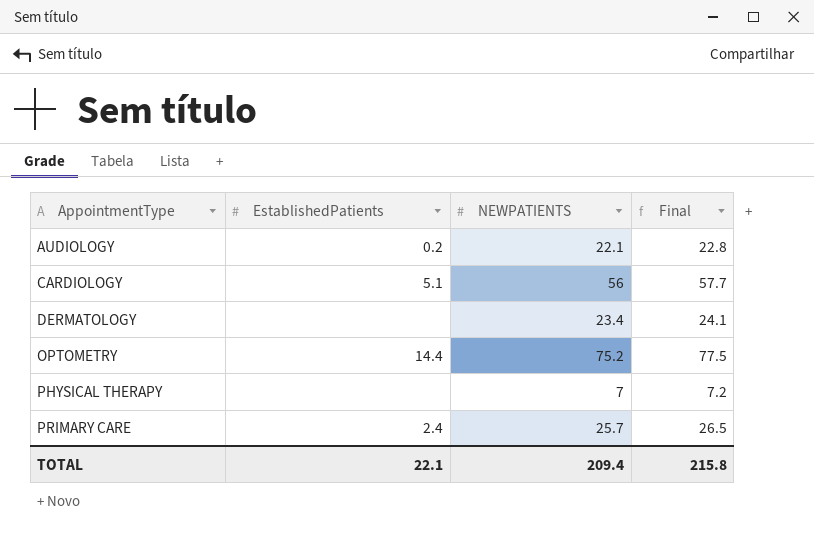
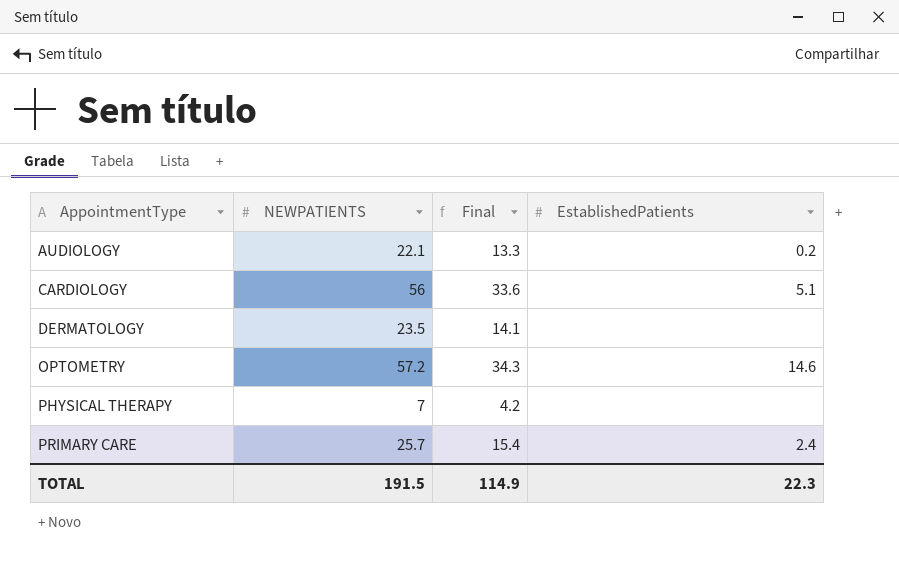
column Final | formula: [NEWPATIENTS] * 1.03 -> [NEWPATIENTS] * 0.6
column EstablishedPatients | position: 2 -> 4
DERMATOLOGY | NEWPATIENTS: 23.4 -> 23.5
OPTOMETRY | NEWPATIENTS: 75.2 -> 57.2
OPTOMETRY | EstablishedPatients: 14.4 -> 14.6
TOTAL | NEWPATIENTS: 209.4 -> 191.5
TOTAL | Final: 215.8 -> 114.9
TOTAL | EstablishedPatients: 22.1 -> 22.3

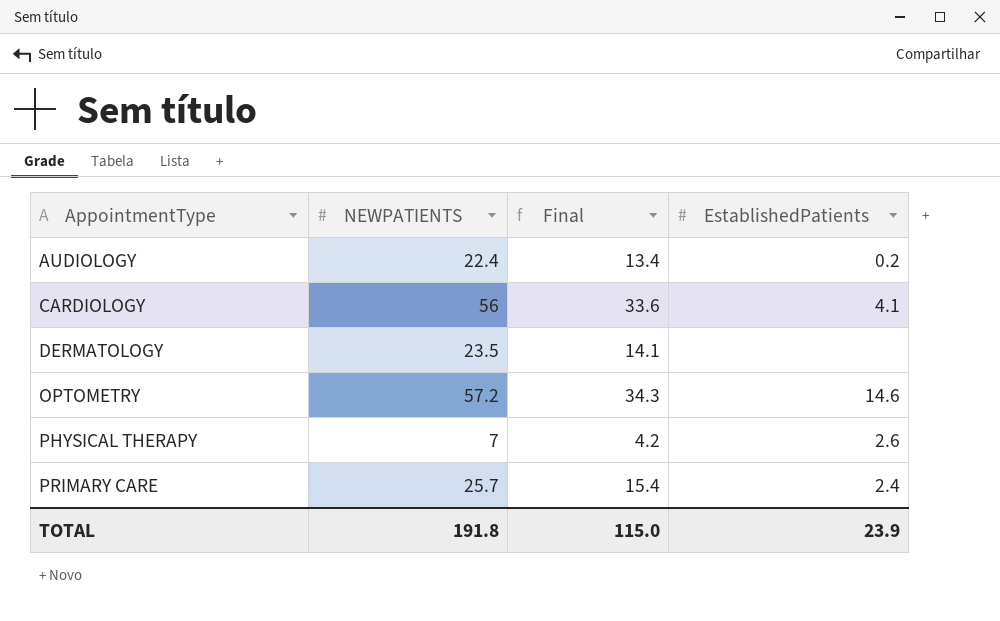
AUDIOLOGY | NEWPATIENTS: 22.1 -> 22.4
AUDIOLOGY | Final: 13.3 -> 13.4
CARDIOLOGY | EstablishedPatients: 5.1 -> 4.1
PHYSICAL THERAPY | EstablishedPatients: none -> 2.6
TOTAL | NEWPATIENTS: 191.5 -> 191.8
TOTAL | Final: 114.9 -> 115.0
TOTAL | EstablishedPatients: 22.3 -> 23.9

